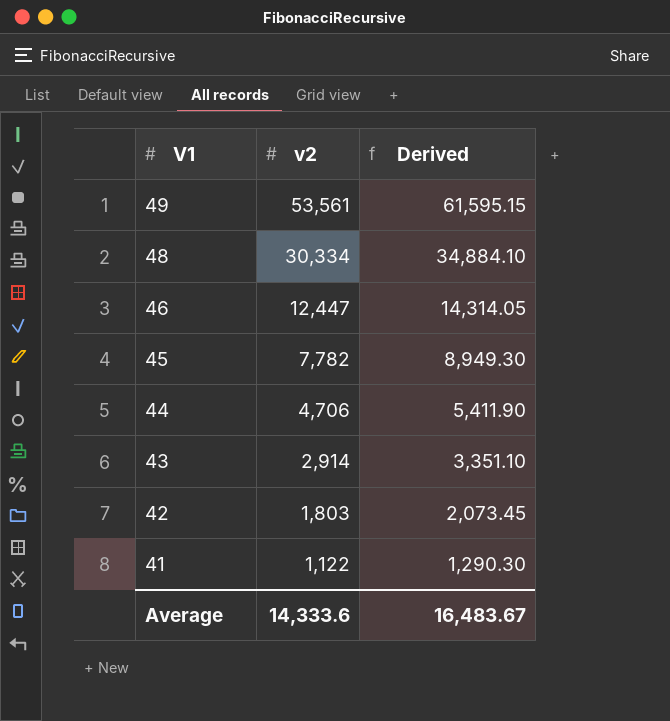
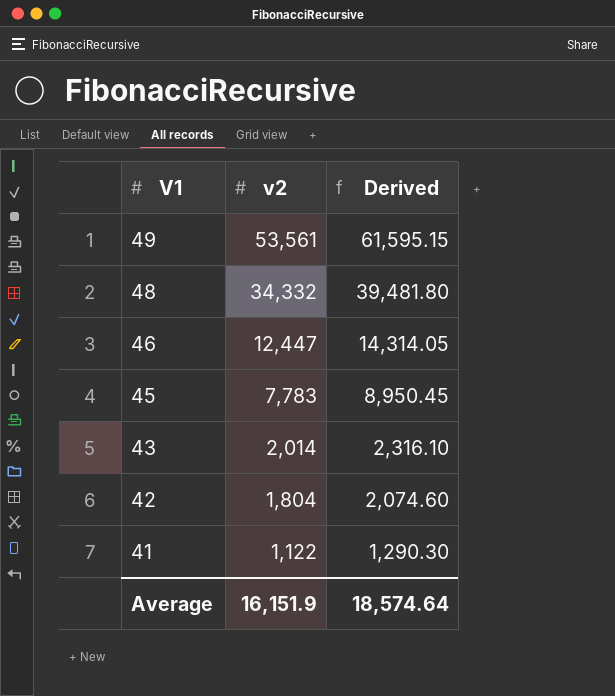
row 44: 4,706 | 5,411.90 -> none
48 | v2: 30,334 -> 34,332
48 | Derived: 34,884.10 -> 39,481.80
45 | v2: 7,782 -> 7,783
45 | Derived: 8,949.30 -> 8,950.45
43 | v2: 2,914 -> 2,014
43 | Derived: 3,351.10 -> 2,316.10
42 | v2: 1,803 -> 1,804
42 | Derived: 2,073.45 -> 2,074.60
Average | v2: 14,333.6 -> 16,151.9
Average | Derived: 16,483.67 -> 18,574.64

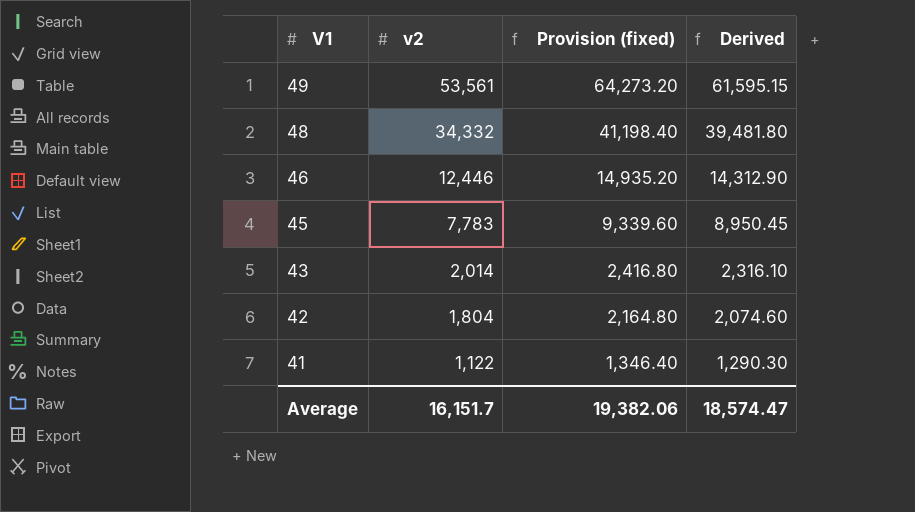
column Provision (fixed) | formula: none -> [v2] * 1.2
46 | v2: 12,447 -> 12,446
46 | Derived: 14,314.05 -> 14,312.90
Average | v2: 16,151.9 -> 16,151.7
Average | Derived: 18,574.64 -> 18,574.47

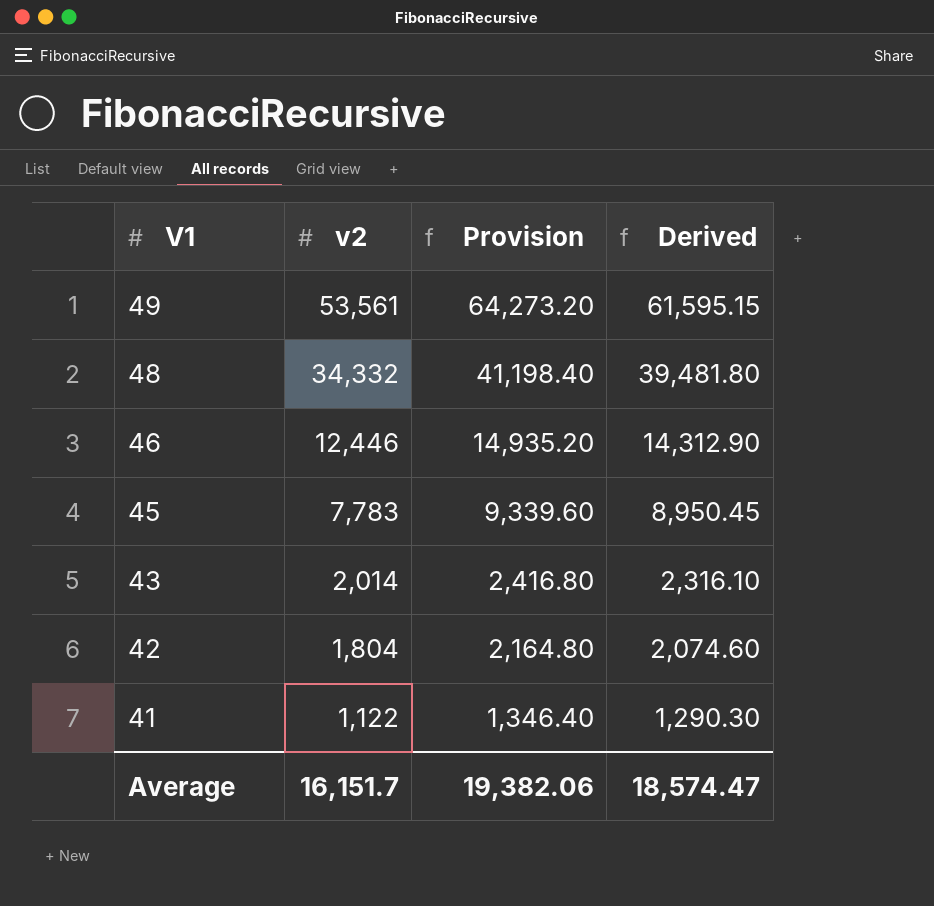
column name: Provision (fixed) -> Provision

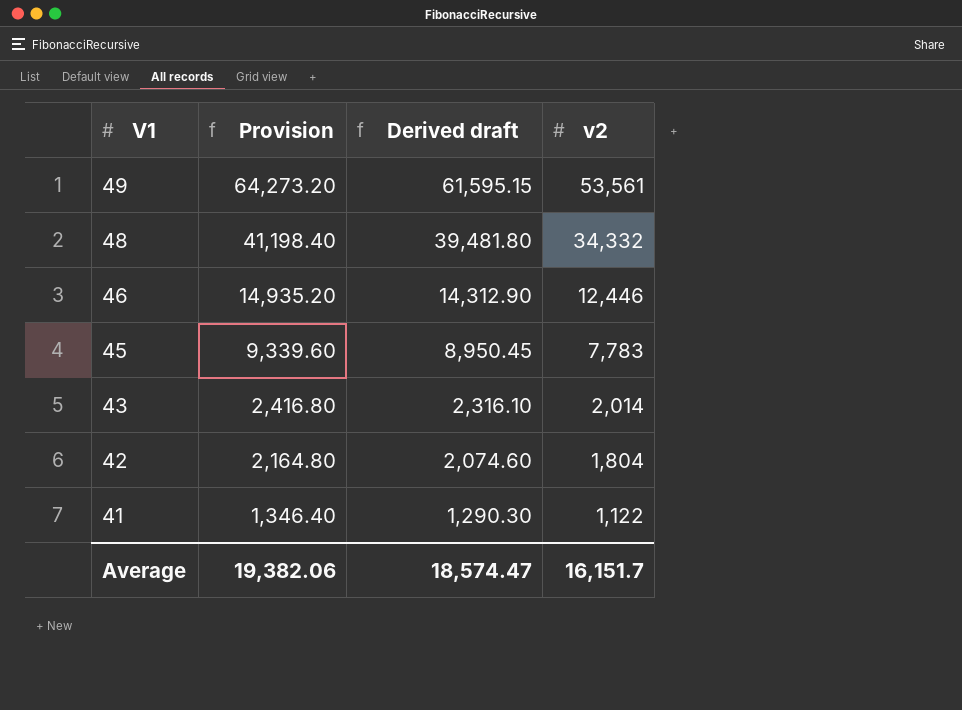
column name: Derived -> Derived draft
column v2 | position: 2 -> 4

